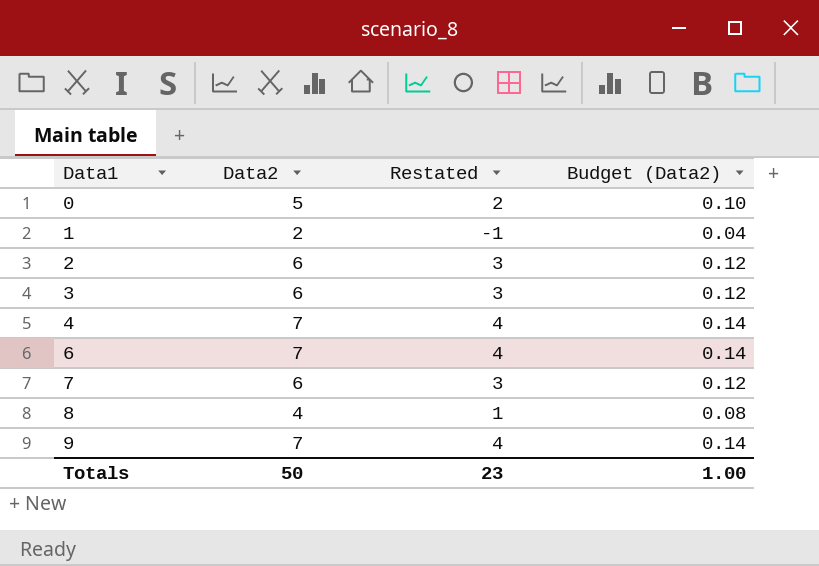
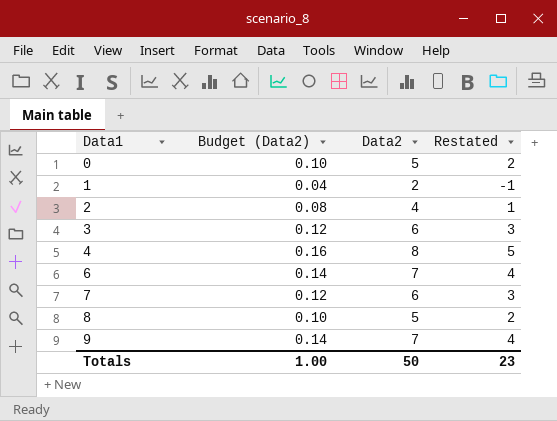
column Budget (Data2) | position: 4 -> 2
2 | Budget (Data2): 0.12 -> 0.08
2 | Data2: 6 -> 4
2 | Restated: 3 -> 1
4 | Budget (Data2): 0.14 -> 0.16
4 | Data2: 7 -> 8
4 | Restated: 4 -> 5
8 | Budget (Data2): 0.08 -> 0.10
8 | Data2: 4 -> 5
8 | Restated: 1 -> 2

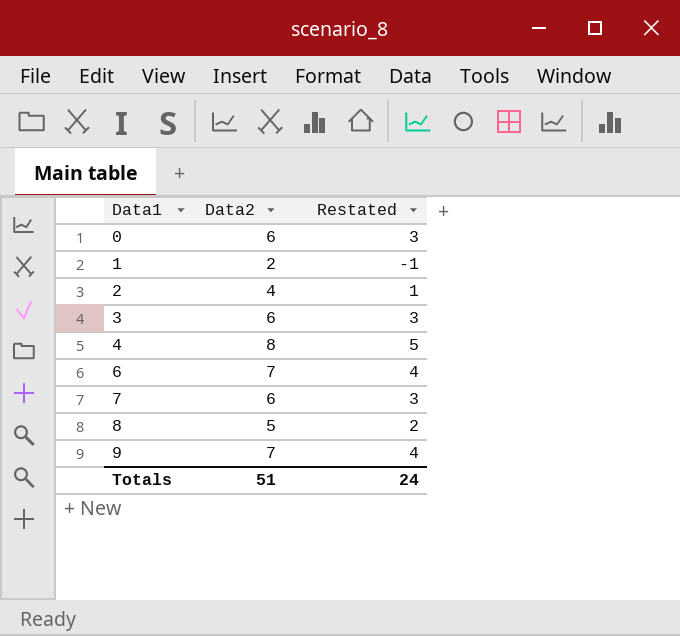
column Budget (Data2) | formula: [Data2] * 0.02 -> none
0 | Data2: 5 -> 6
0 | Restated: 2 -> 3
Totals | Data2: 50 -> 51
Totals | Restated: 23 -> 24

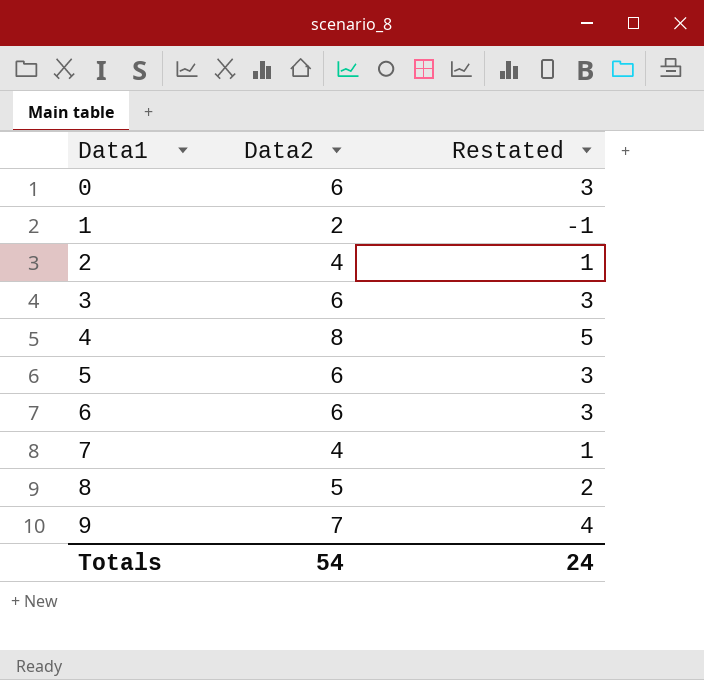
row 5: none -> 6 | 3
6 | Data2: 7 -> 6
6 | Restated: 4 -> 3
7 | Data2: 6 -> 4
7 | Restated: 3 -> 1
Totals | Data2: 51 -> 54

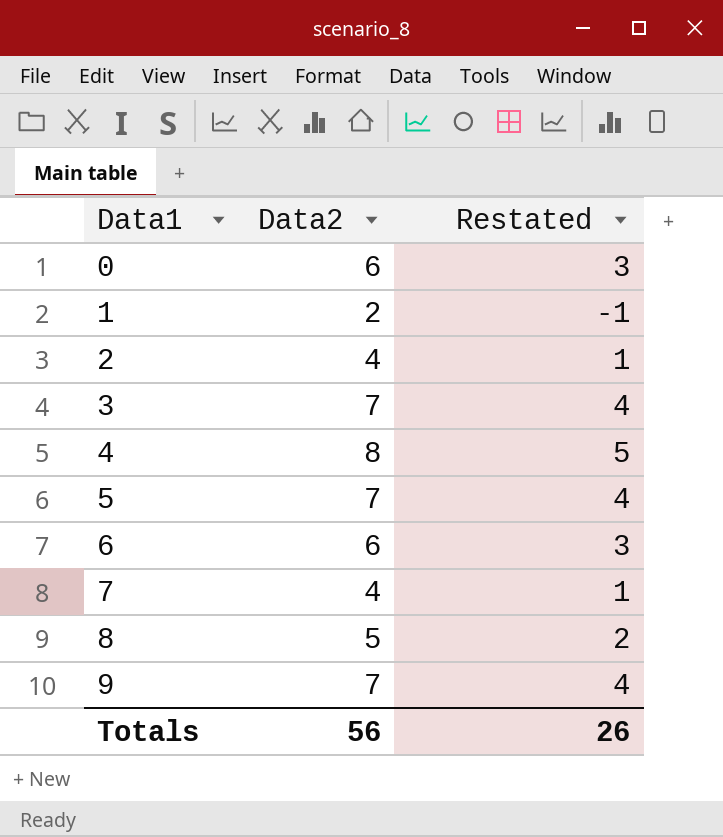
3 | Data2: 6 -> 7
3 | Restated: 3 -> 4
5 | Data2: 6 -> 7
5 | Restated: 3 -> 4
Totals | Data2: 54 -> 56
Totals | Restated: 24 -> 26

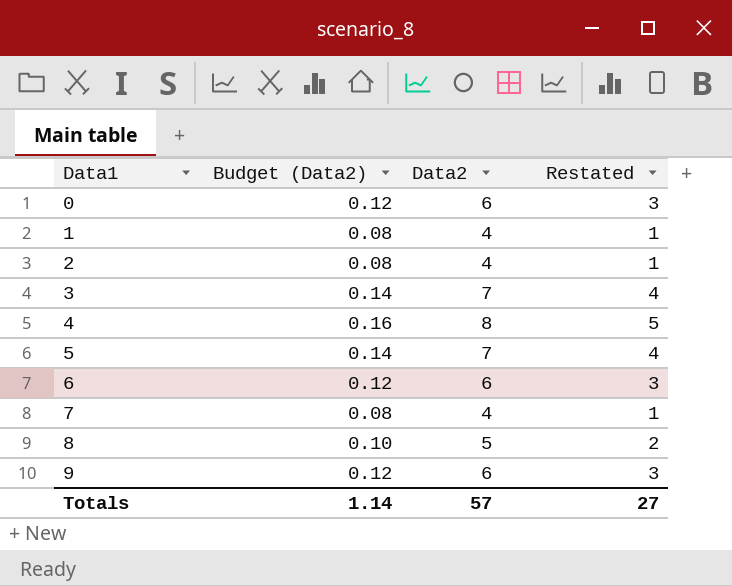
column Budget (Data2) | formula: none -> [Data2] * 0.02
1 | Data2: 2 -> 4
1 | Restated: -1 -> 1
9 | Data2: 7 -> 6
9 | Restated: 4 -> 3
Totals | Data2: 56 -> 57
Totals | Restated: 26 -> 27

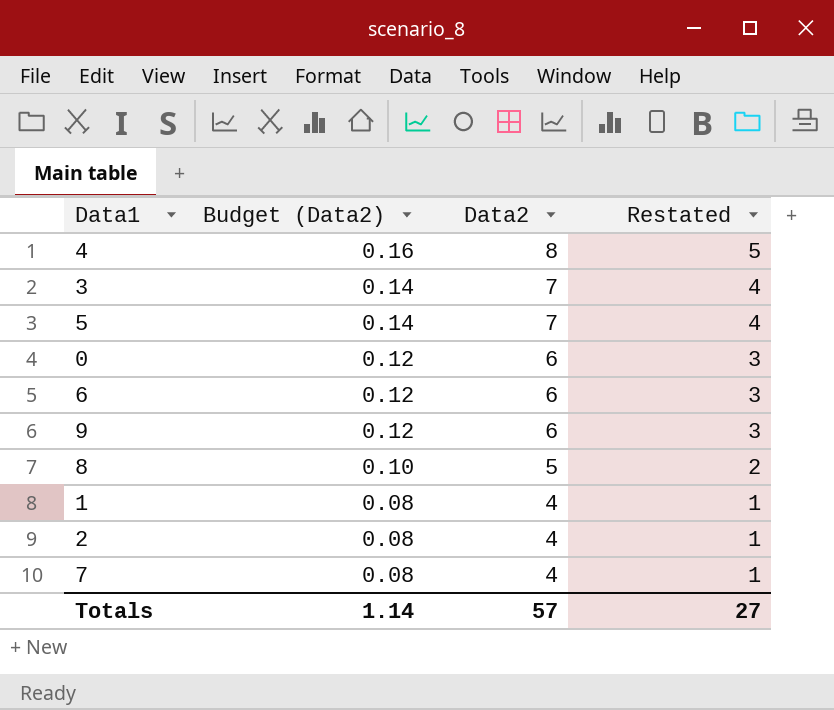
row order: Data1 ascending -> Budget (Data2) descending

